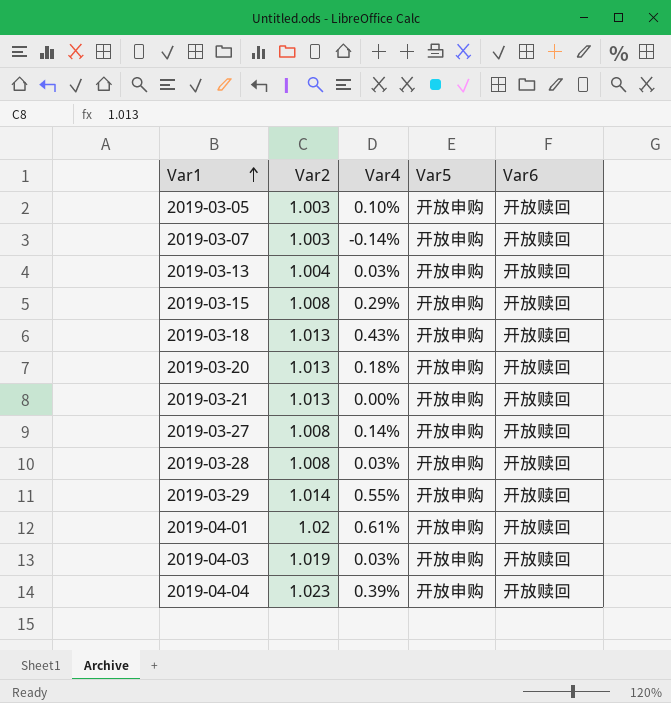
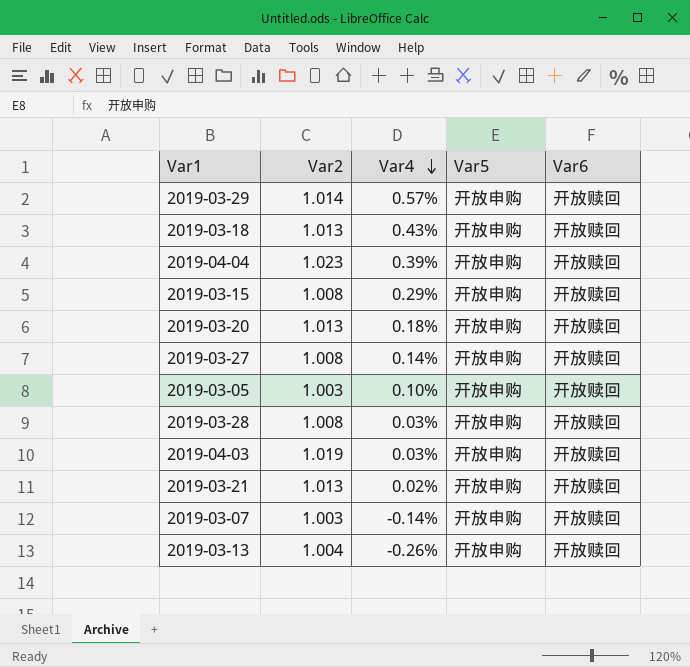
row order: Var1 ascending -> Var4 descending
row 2019-04-01: 1.02 | 0.61% | 开放申购 | 开放赎回 -> none
2019-03-29 | Var4: 0.55% -> 0.57%
2019-03-21 | Var4: 0.00% -> 0.02%
2019-03-13 | Var4: 0.03% -> -0.26%

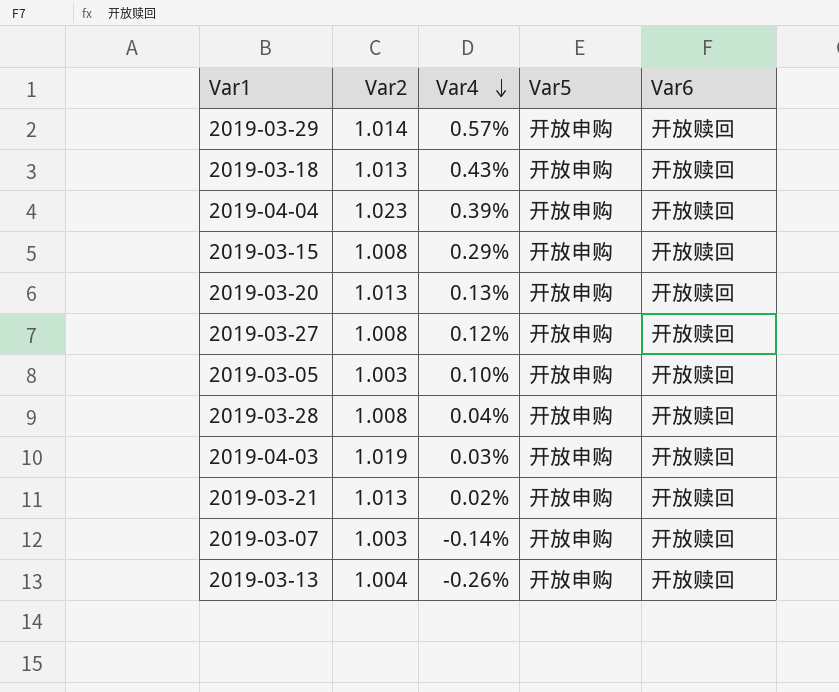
2019-03-20 | Var4: 0.18% -> 0.13%
2019-03-27 | Var4: 0.14% -> 0.12%
2019-03-28 | Var4: 0.03% -> 0.04%

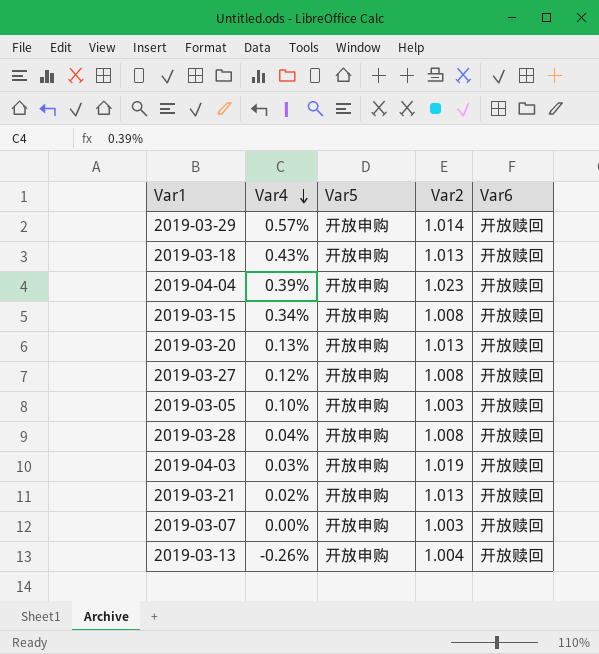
column Var2 | position: 2 -> 4
2019-03-15 | Var4: 0.29% -> 0.34%
2019-03-07 | Var4: -0.14% -> 0.00%

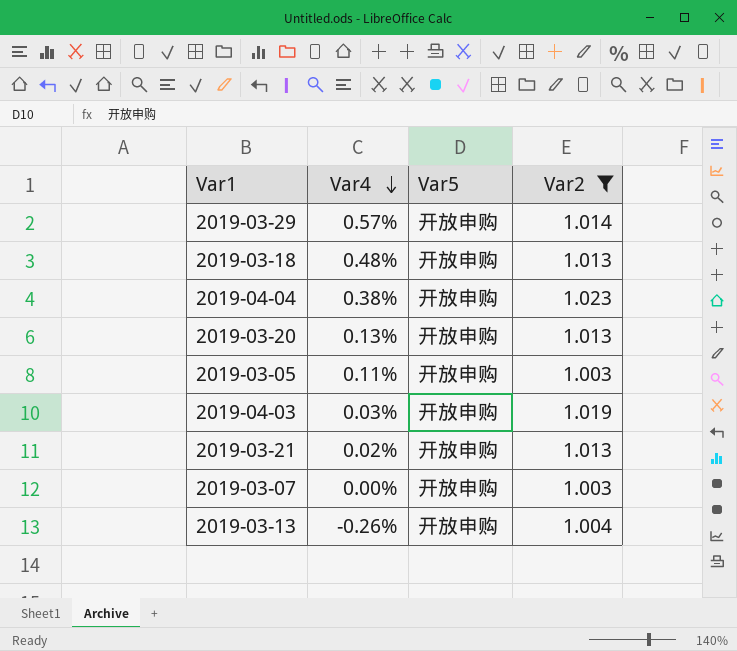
filter: none -> Var2 != 1.008
column Var6 | position: 5 -> none
2019-03-18 | Var4: 0.43% -> 0.48%
2019-04-04 | Var4: 0.39% -> 0.38%
2019-03-05 | Var4: 0.10% -> 0.11%

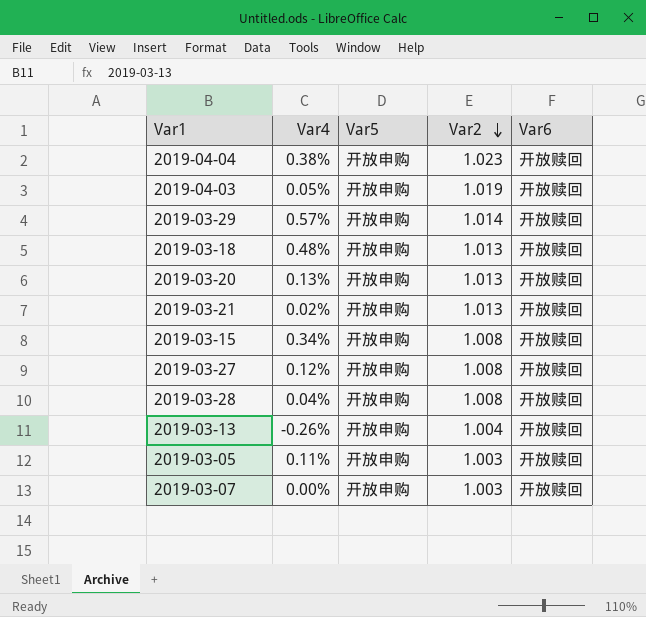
filter: Var2 != 1.008 -> none
row order: Var4 descending -> Var2 descending
column Var6 | position: none -> 5
2019-04-03 | Var4: 0.03% -> 0.05%

